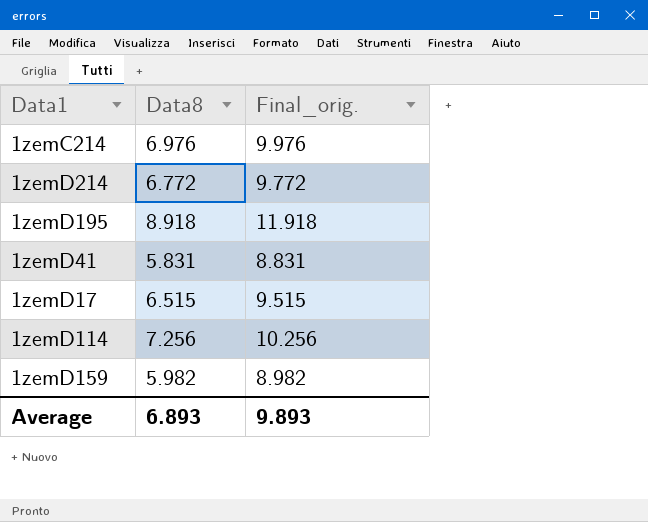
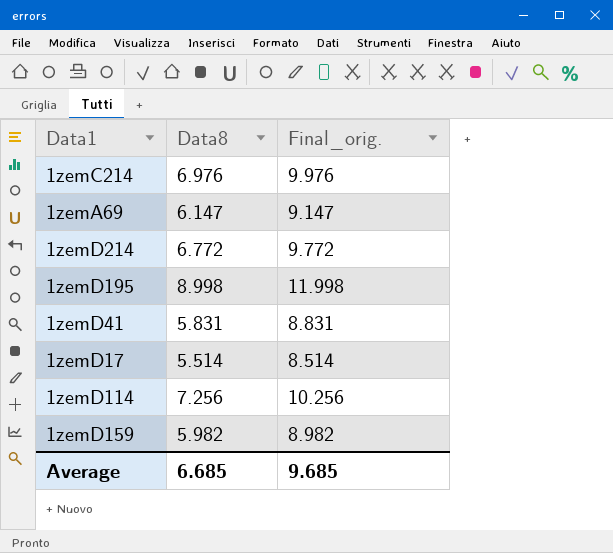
row 1zemA69: none -> 6.147 | 9.147
1zemD195 | Data8: 8.918 -> 8.998
1zemD195 | Final_orig.: 11.918 -> 11.998
1zemD17 | Data8: 6.515 -> 5.514
1zemD17 | Final_orig.: 9.515 -> 8.514
Average | Data8: 6.893 -> 6.685
Average | Final_orig.: 9.893 -> 9.685

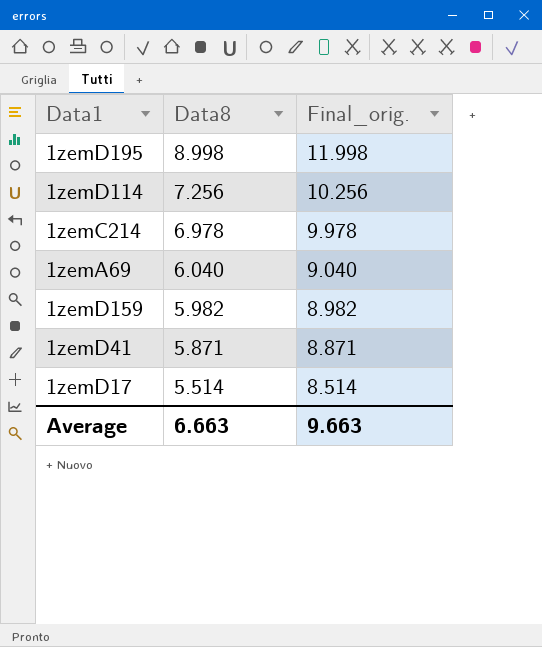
row order: none -> Data8 descending
row 1zemD214: 6.772 | 9.772 -> none
1zemC214 | Data8: 6.976 -> 6.978
1zemC214 | Final_orig.: 9.976 -> 9.978
1zemA69 | Data8: 6.147 -> 6.040
1zemA69 | Final_orig.: 9.147 -> 9.040
1zemD41 | Data8: 5.831 -> 5.871
1zemD41 | Final_orig.: 8.831 -> 8.871
Average | Data8: 6.685 -> 6.663
Average | Final_orig.: 9.685 -> 9.663

